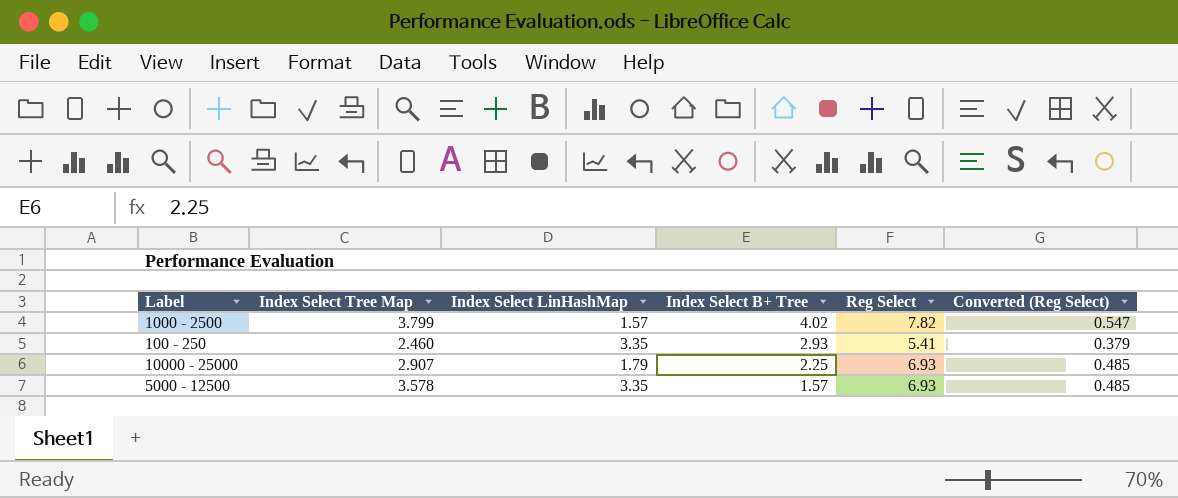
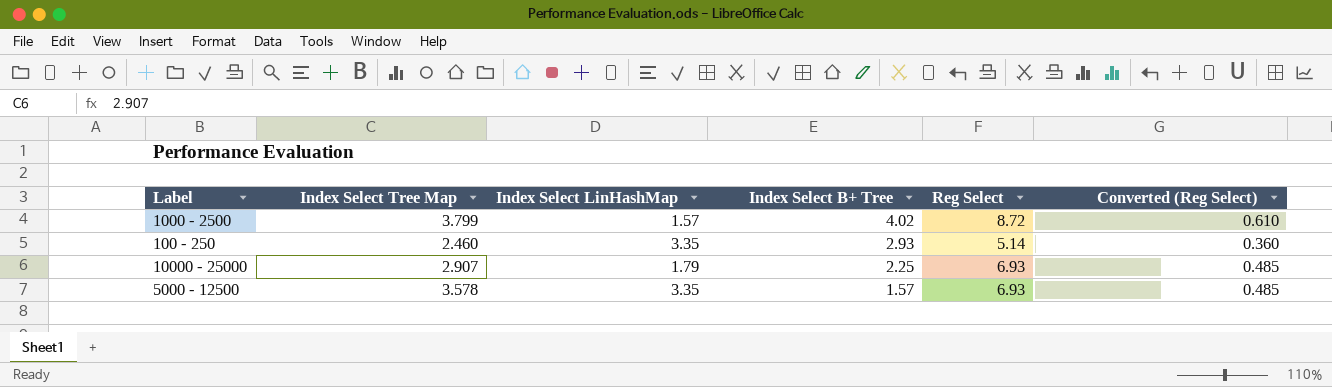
1000 - 2500 | Reg Select: 7.82 -> 8.72
1000 - 2500 | Converted (Reg Select): 0.547 -> 0.610
100 - 250 | Reg Select: 5.41 -> 5.14
100 - 250 | Converted (Reg Select): 0.379 -> 0.360

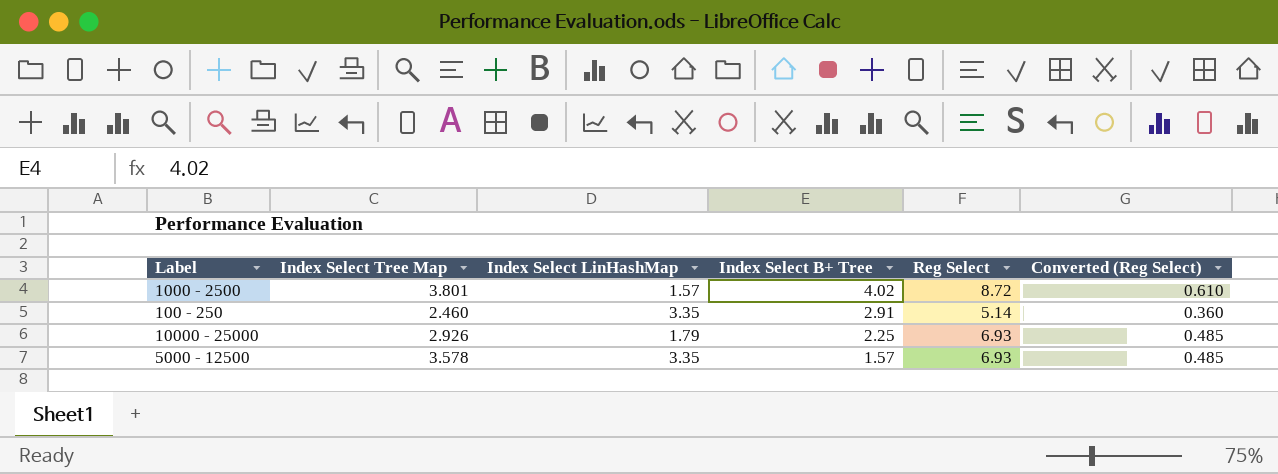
1000 - 2500 | Index Select Tree Map: 3.799 -> 3.801
100 - 250 | Index Select B+ Tree: 2.93 -> 2.91
10000 - 25000 | Index Select Tree Map: 2.907 -> 2.926

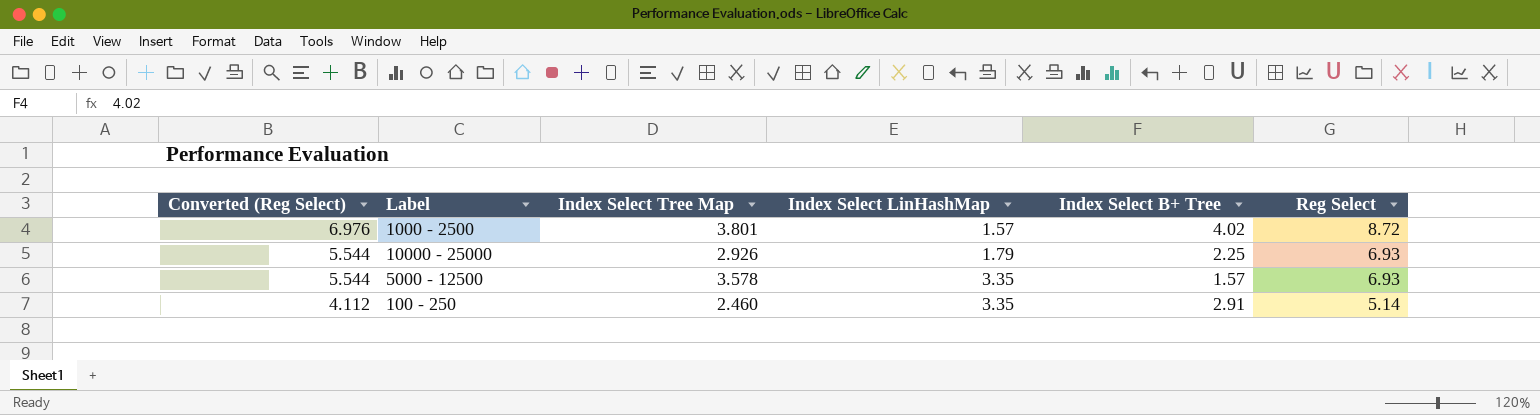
row order: Index Select B+ Tree descending -> Converted (Reg Select) descending
column Converted (Reg Select) | formula: [Reg Select] * 0.07 -> [Reg Select] * 0.8
column Converted (Reg Select) | position: 6 -> 1

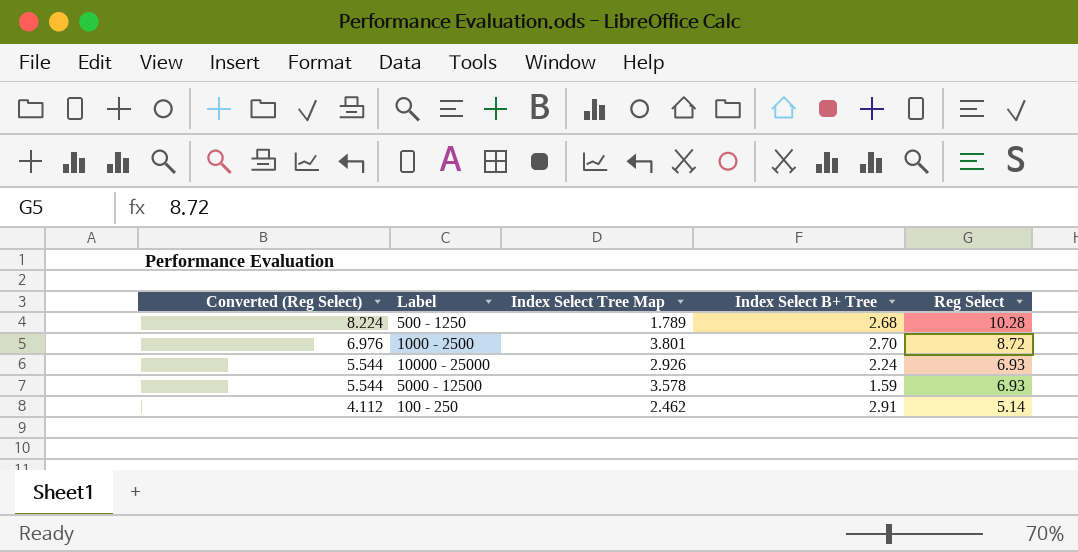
column Index Select LinHashMap | position: 4 -> none
row 500 - 1250: none -> 8.224 | 1.789 | 2.68 | 10.28
1000 - 2500 | Index Select B+ Tree: 4.02 -> 2.70
10000 - 25000 | Index Select B+ Tree: 2.25 -> 2.24
5000 - 12500 | Index Select B+ Tree: 1.57 -> 1.59
100 - 250 | Index Select Tree Map: 2.460 -> 2.462

